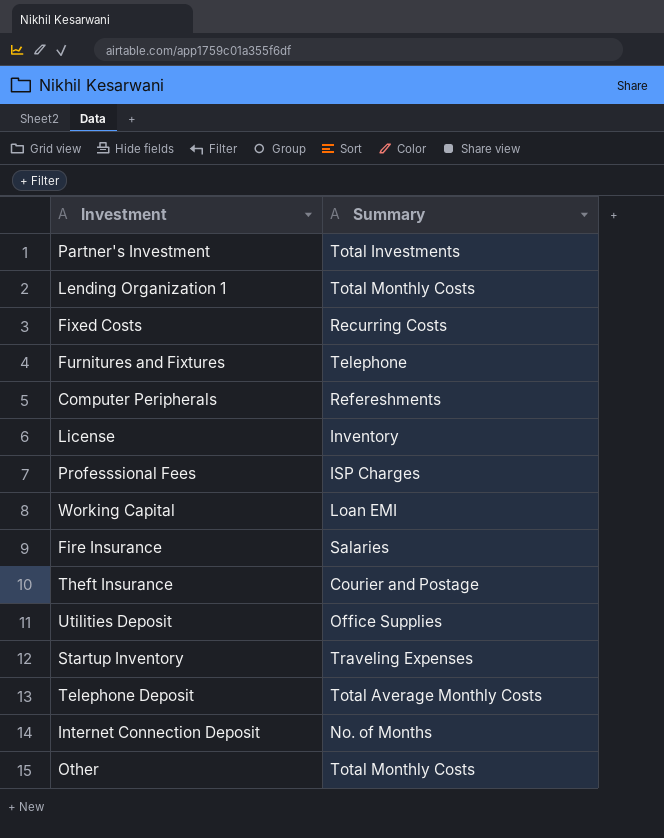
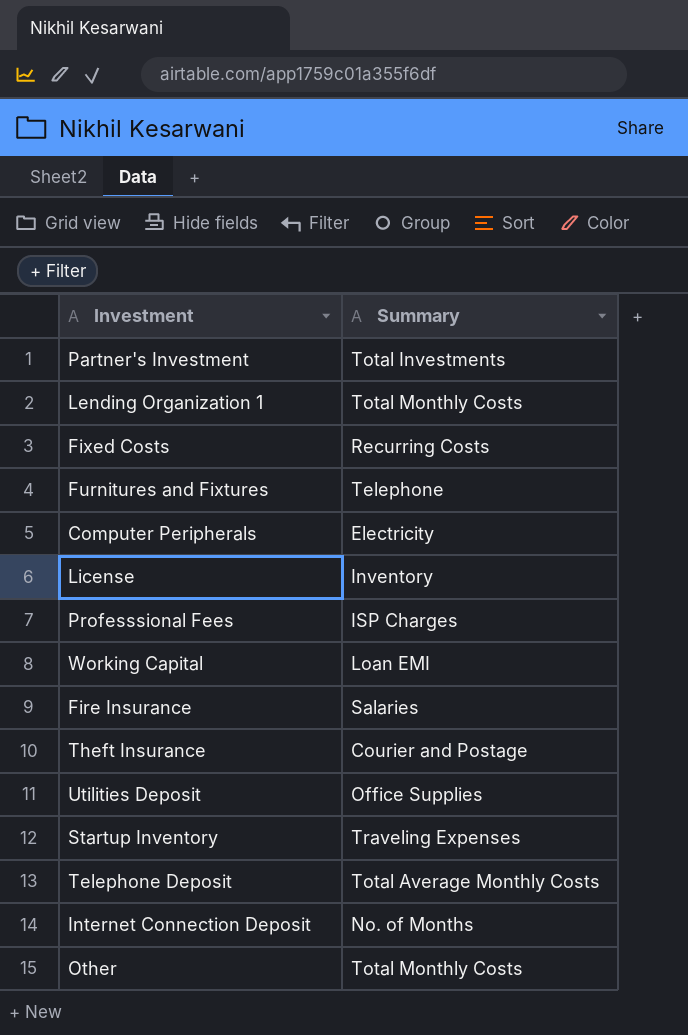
Computer Peripherals | Summary: Refereshments -> Electricity

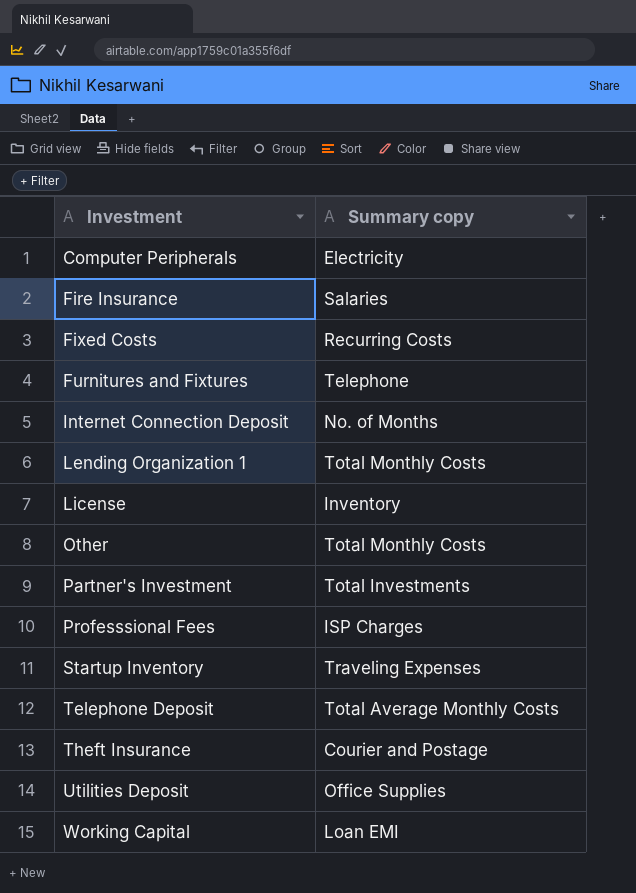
row order: none -> Investment ascending
column name: Summary -> Summary copy

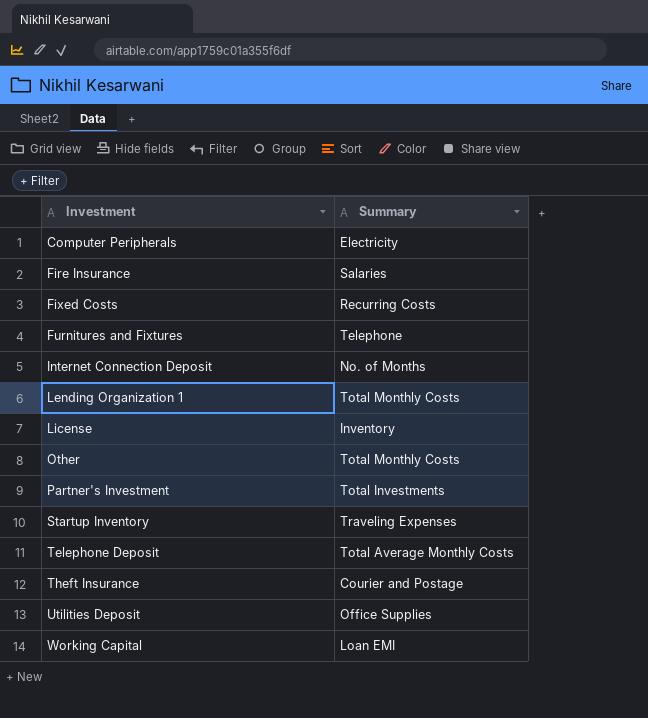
column name: Summary copy -> Summary
row Professsional Fees: ISP Charges -> none

